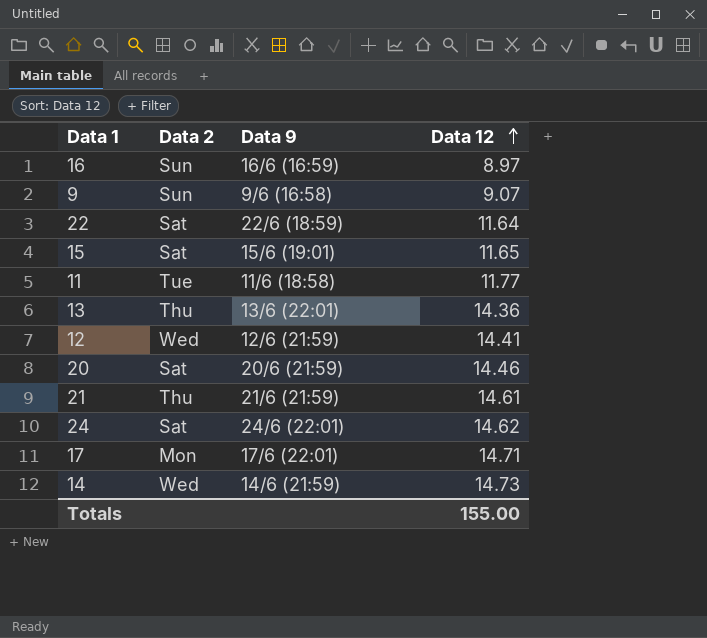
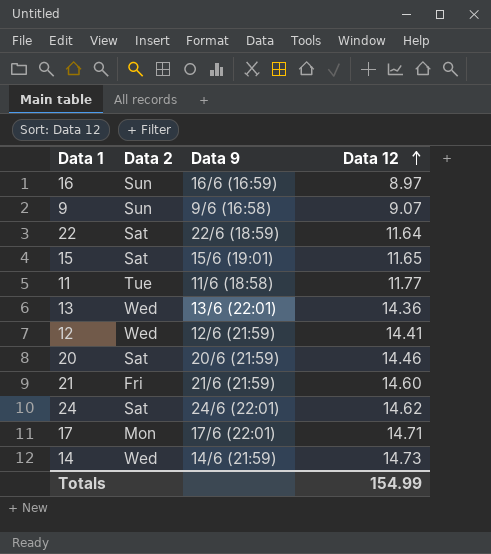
13 | Data 2: Thu -> Wed
21 | Data 2: Thu -> Fri
21 | Data 12: 14.61 -> 14.60
Totals | Data 12: 155.00 -> 154.99

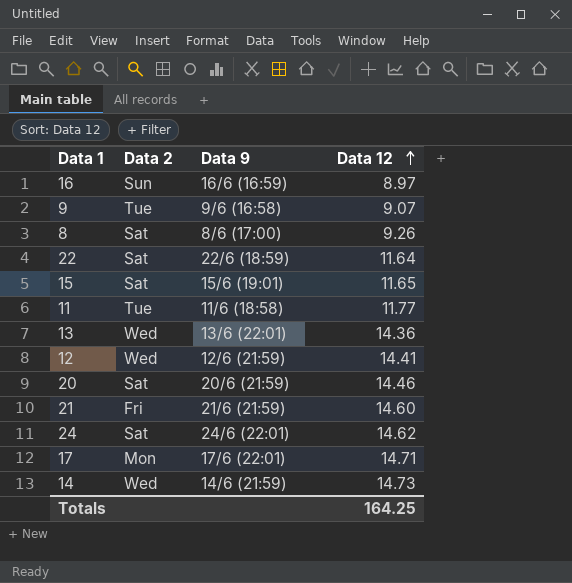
9 | Data 2: Sun -> Tue
row 8: none -> Sat | 8/6 (17:00) | 9.26
Totals | Data 12: 154.99 -> 164.25

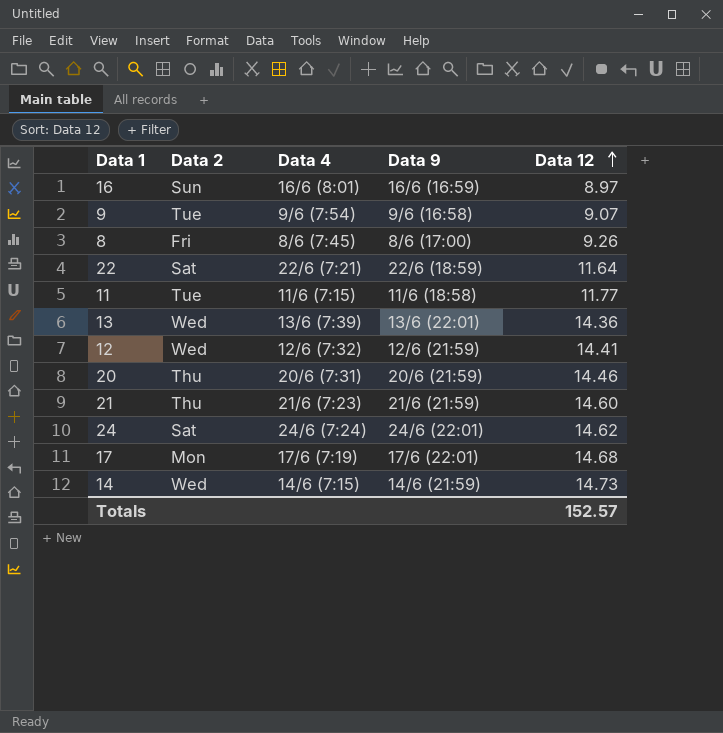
column Data 4 | position: none -> 3
row 15: Sat | 15/6 (19:01) | 11.65 -> none
8 | Data 2: Sat -> Fri
20 | Data 2: Sat -> Thu
21 | Data 2: Fri -> Thu
17 | Data 12: 14.71 -> 14.68
Totals | Data 12: 164.25 -> 152.57

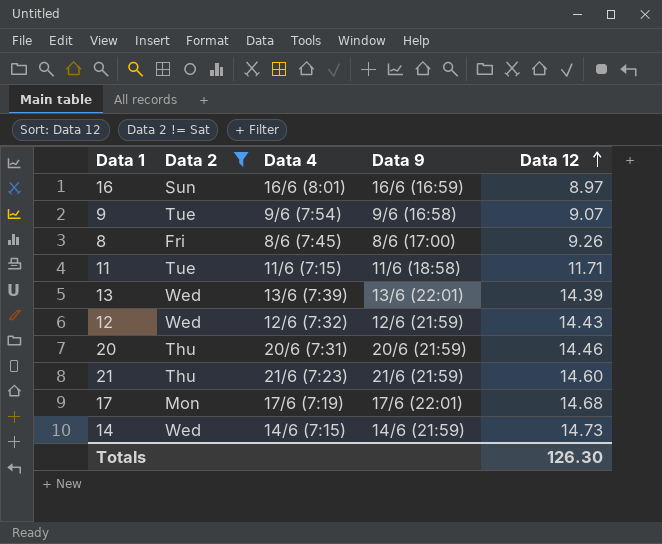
filter: none -> Data 2 != Sat
11 | Data 12: 11.77 -> 11.71
13 | Data 12: 14.36 -> 14.39
12 | Data 12: 14.41 -> 14.43
Totals | Data 12: 152.57 -> 126.30

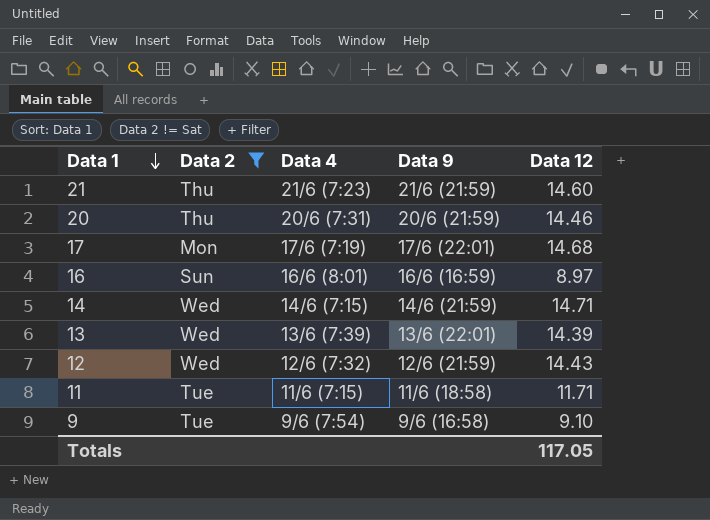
row order: Data 12 ascending -> Data 1 descending
row 8: Fri | 8/6 (7:45) | 8/6 (17:00) | 9.26 -> none
14 | Data 12: 14.73 -> 14.71
9 | Data 12: 9.07 -> 9.10
Totals | Data 12: 126.30 -> 117.05

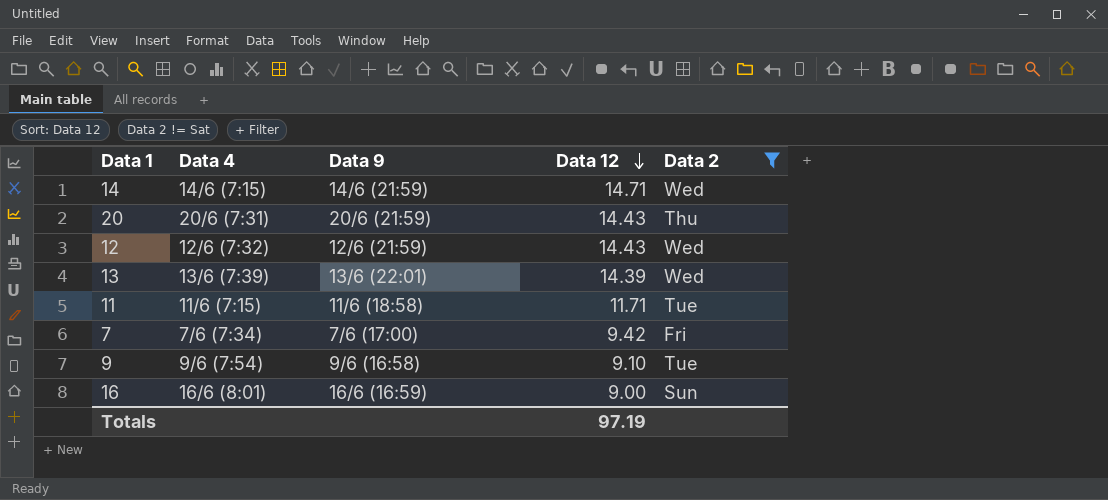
row order: Data 1 descending -> Data 12 descending
column Data 2 | position: 2 -> 5
row 21: Thu | 21/6 (7:23) | 21/6 (21:59) | 14.60 -> none
row 17: Mon | 17/6 (7:19) | 17/6 (22:01) | 14.68 -> none
20 | Data 12: 14.46 -> 14.43
row 7: none -> 7/6 (7:34) | 7/6 (17:00) | 9.42 | Fri
16 | Data 12: 8.97 -> 9.00
Totals | Data 12: 117.05 -> 97.19

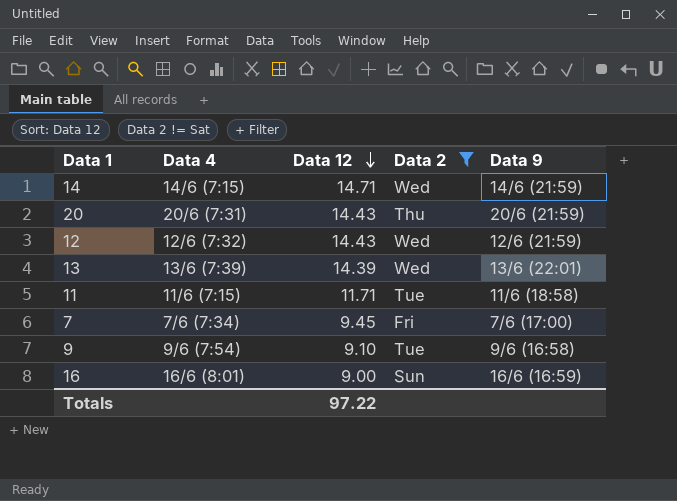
column Data 9 | position: 3 -> 5
7 | Data 12: 9.42 -> 9.45
Totals | Data 12: 97.19 -> 97.22

